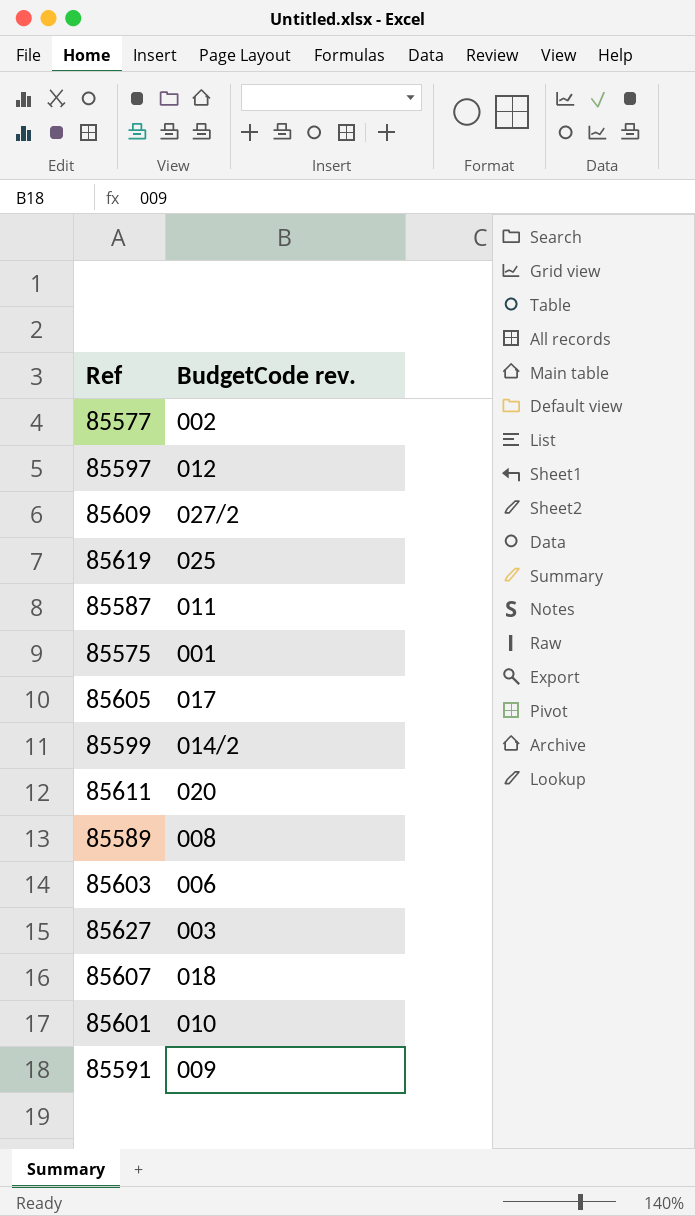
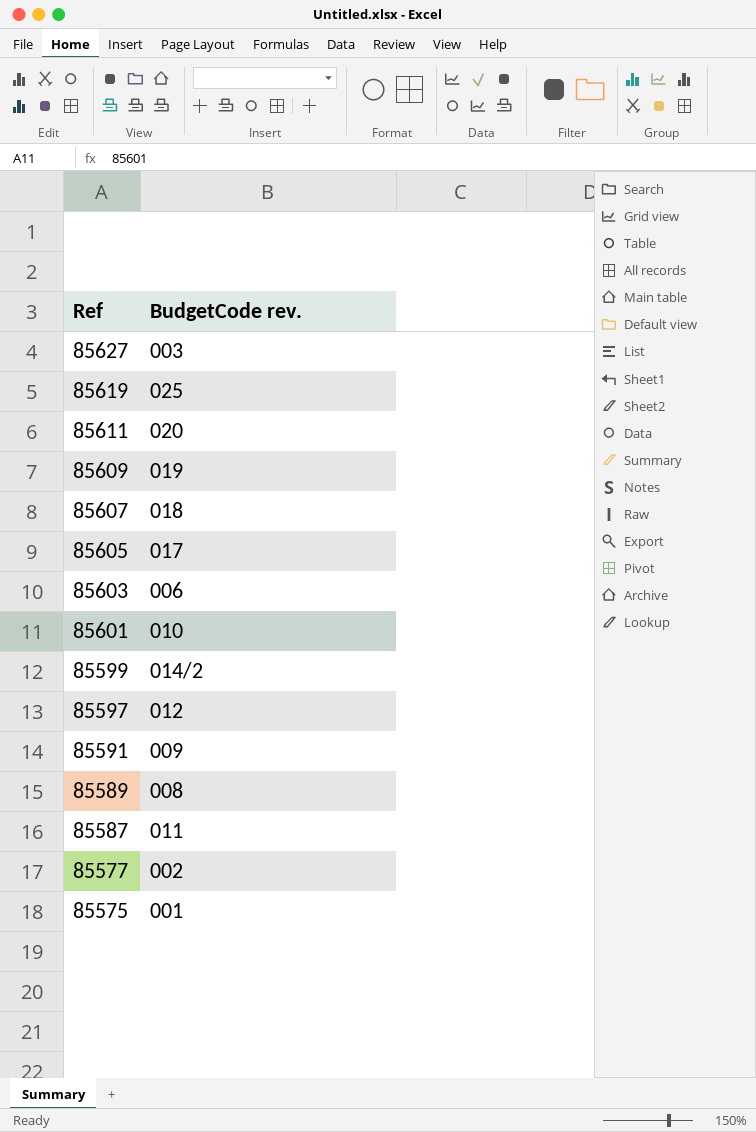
row order: none -> Ref descending
85609 | BudgetCode rev.: 027/2 -> 019

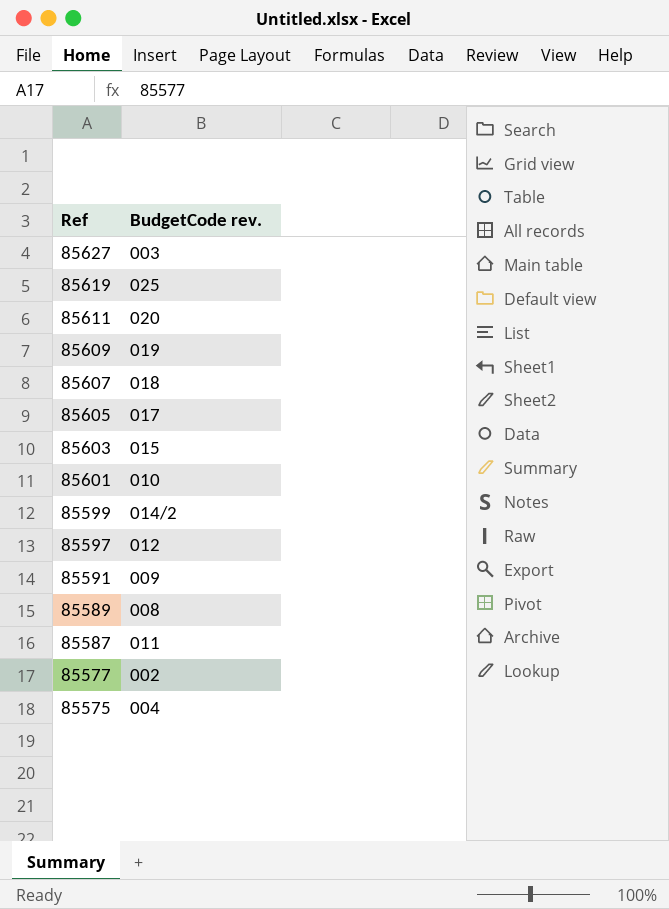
85603 | BudgetCode rev.: 006 -> 015
85575 | BudgetCode rev.: 001 -> 004

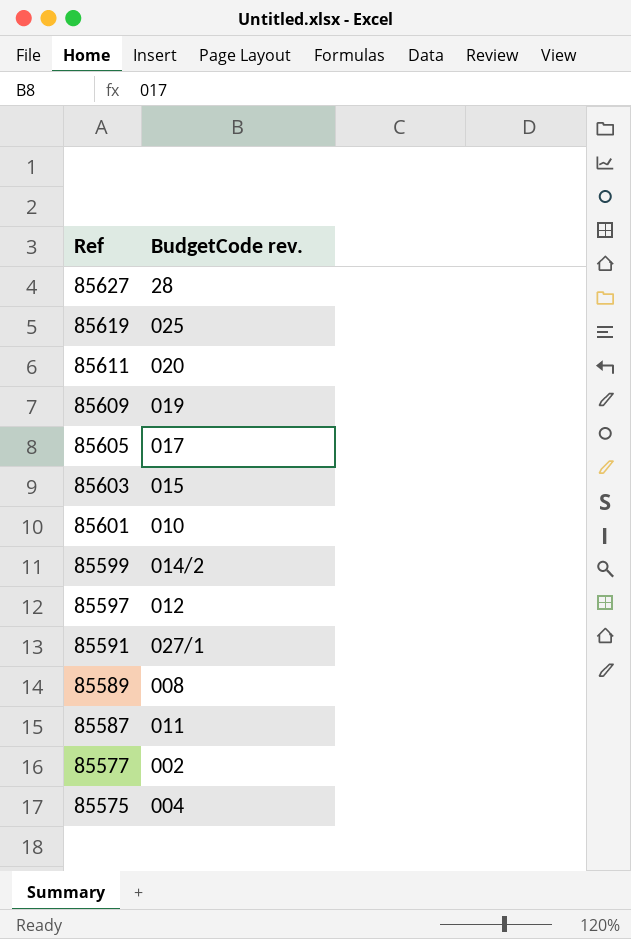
row 85607: 018 -> none
85627 | BudgetCode rev.: 003 -> 28
85591 | BudgetCode rev.: 009 -> 027/1

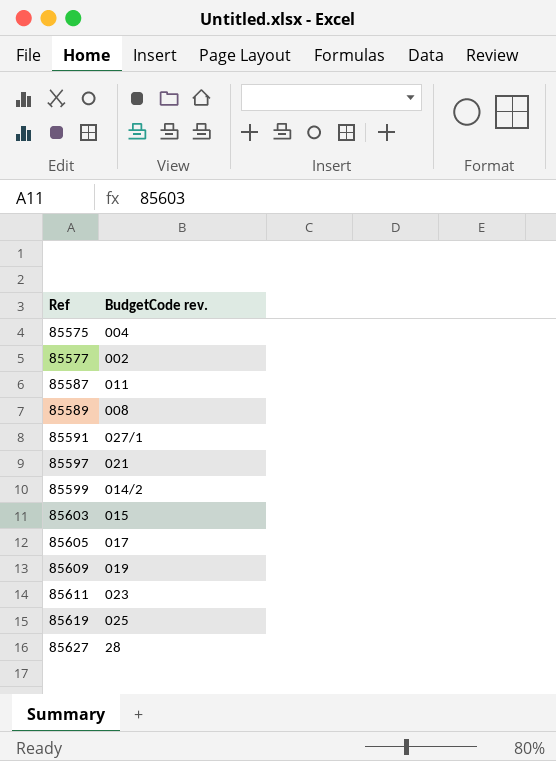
row order: Ref descending -> Ref ascending
row 85601: 010 -> none
85597 | BudgetCode rev.: 012 -> 021
85611 | BudgetCode rev.: 020 -> 023

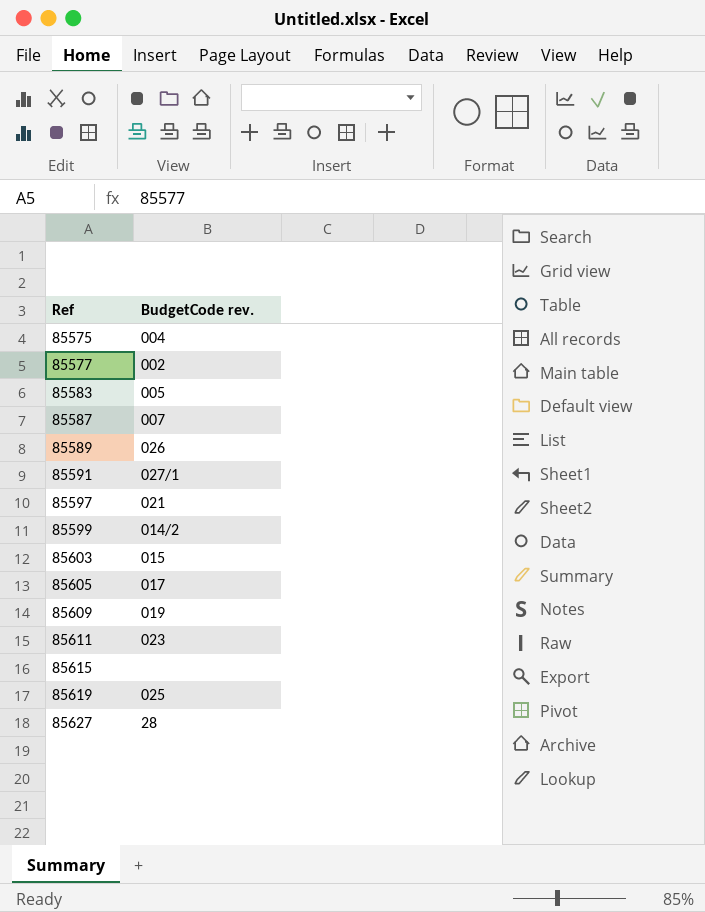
row 85583: none -> 005
85587 | BudgetCode rev.: 011 -> 007
85589 | BudgetCode rev.: 008 -> 026
row 85615: none -> none

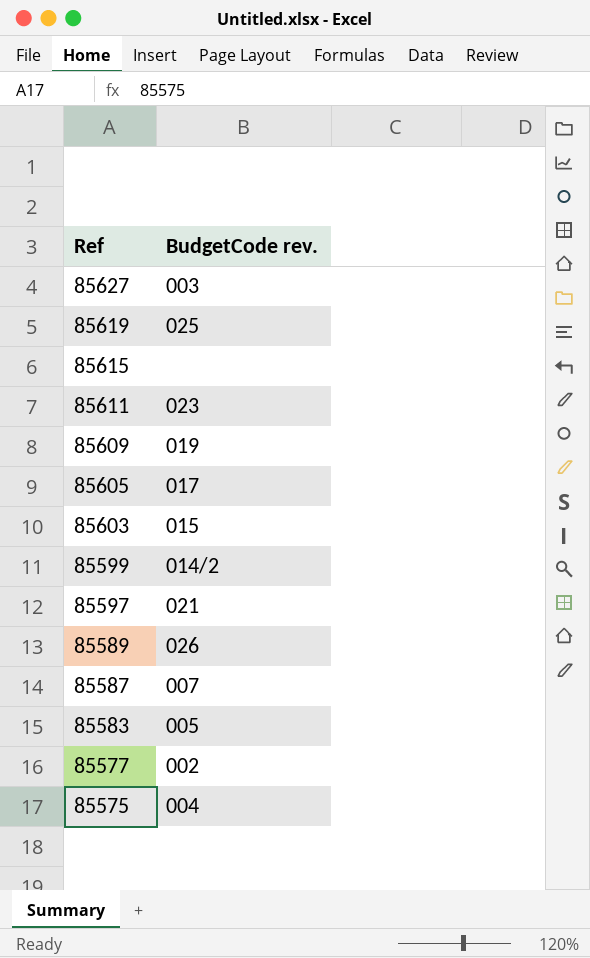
row order: Ref ascending -> Ref descending
row 85591: 027/1 -> none
85627 | BudgetCode rev.: 28 -> 003

